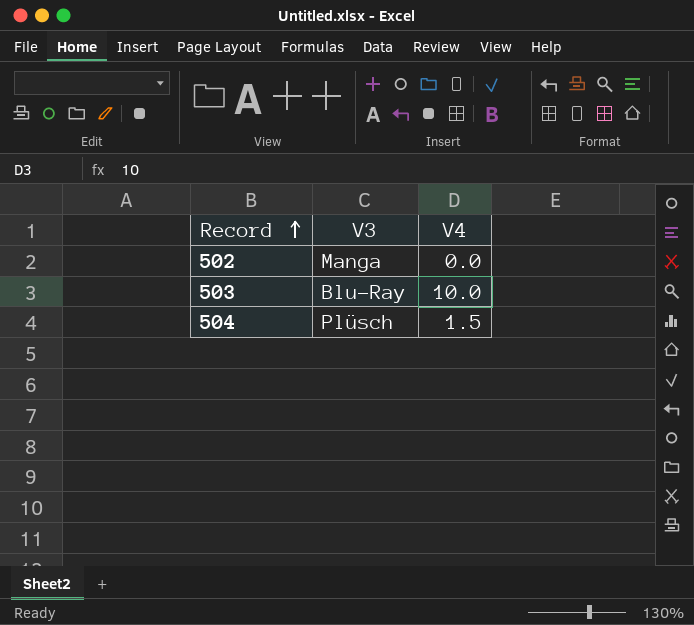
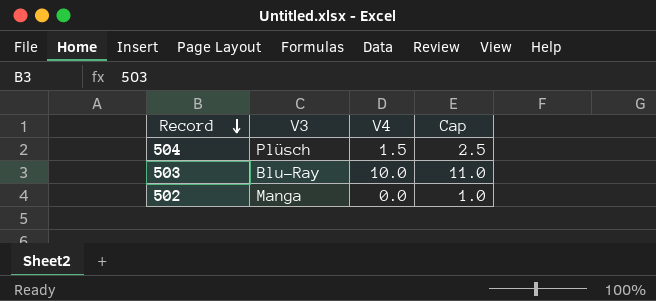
row order: Record ascending -> Record descending
column Cap | formula: none -> [V4] + 1

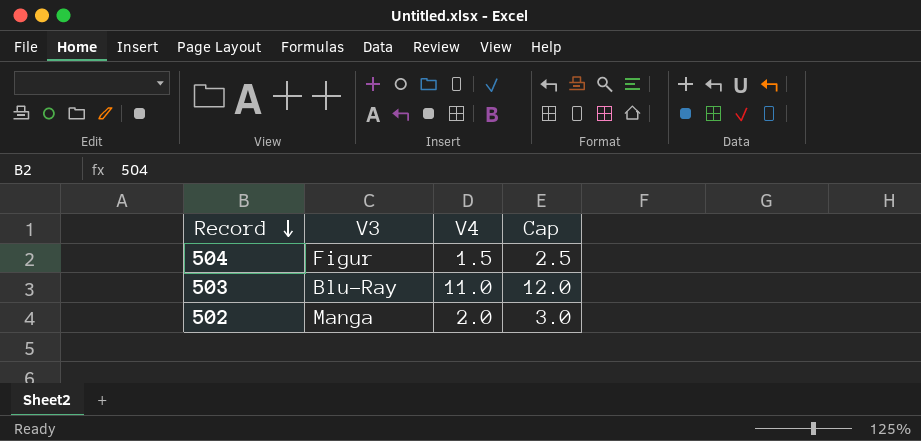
504 | V3: Plüsch -> Figur
503 | V4: 10.0 -> 11.0
503 | Cap: 11.0 -> 12.0
502 | V4: 0.0 -> 2.0
502 | Cap: 1.0 -> 3.0

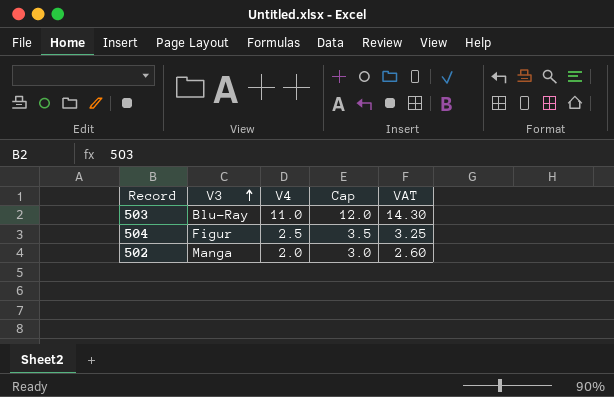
row order: Record descending -> V3 ascending
column VAT | formula: none -> [V4] * 1.3
504 | V4: 1.5 -> 2.5
504 | Cap: 2.5 -> 3.5

